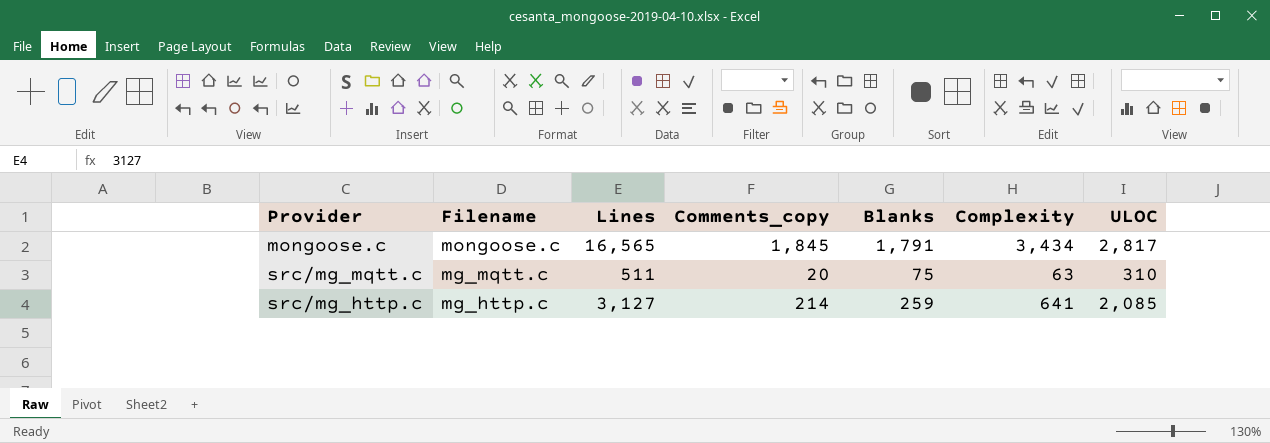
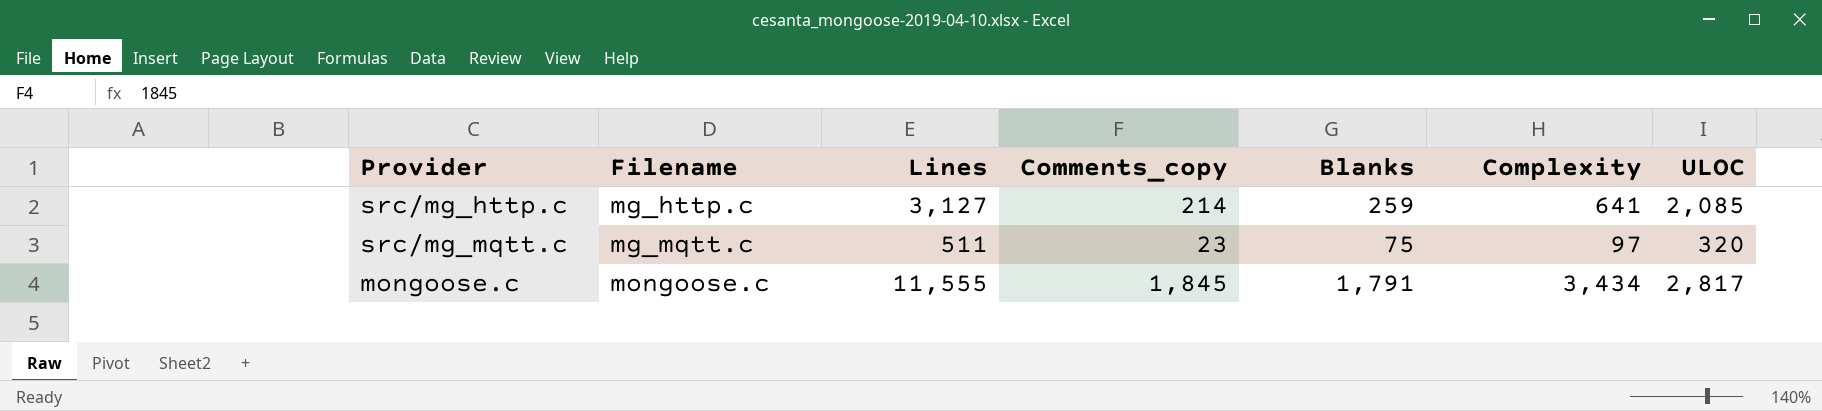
row order: Filename descending -> Filename ascending
src/mg_mqtt.c | Comments_copy: 20 -> 23
src/mg_mqtt.c | Complexity: 63 -> 97
src/mg_mqtt.c | ULOC: 310 -> 320
mongoose.c | Lines: 16,565 -> 11,555

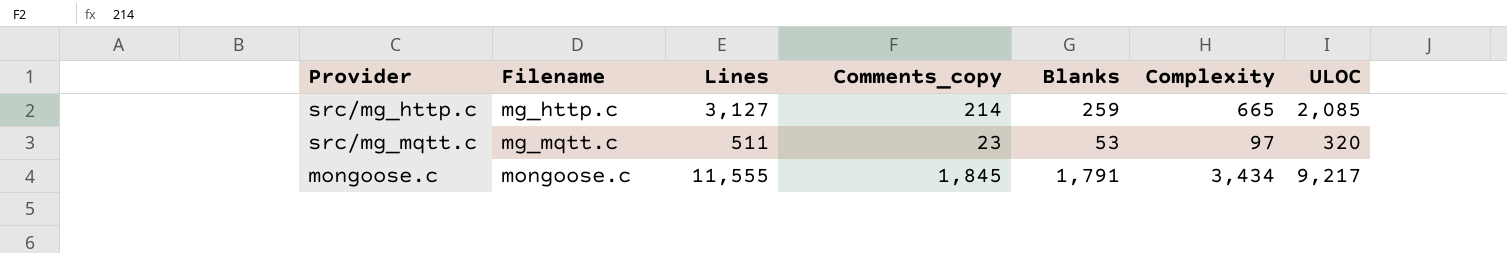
src/mg_http.c | Complexity: 641 -> 665
src/mg_mqtt.c | Blanks: 75 -> 53
mongoose.c | ULOC: 2,817 -> 9,217

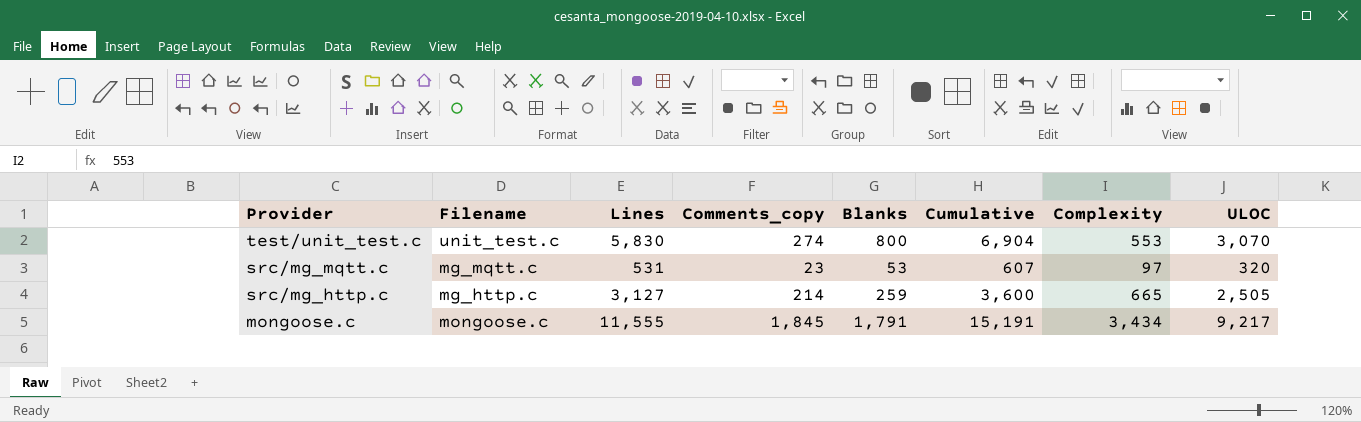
row order: Filename ascending -> Provider descending
column Cumulative | formula: none -> [Lines] + [Comments_copy] + [Blanks]
row test/unit_test.c: none -> unit_test.c | 5,830 | 274 | 800 | 6,904 | 553 | 3,070
src/mg_mqtt.c | Lines: 511 -> 531
src/mg_http.c | ULOC: 2,085 -> 2,505

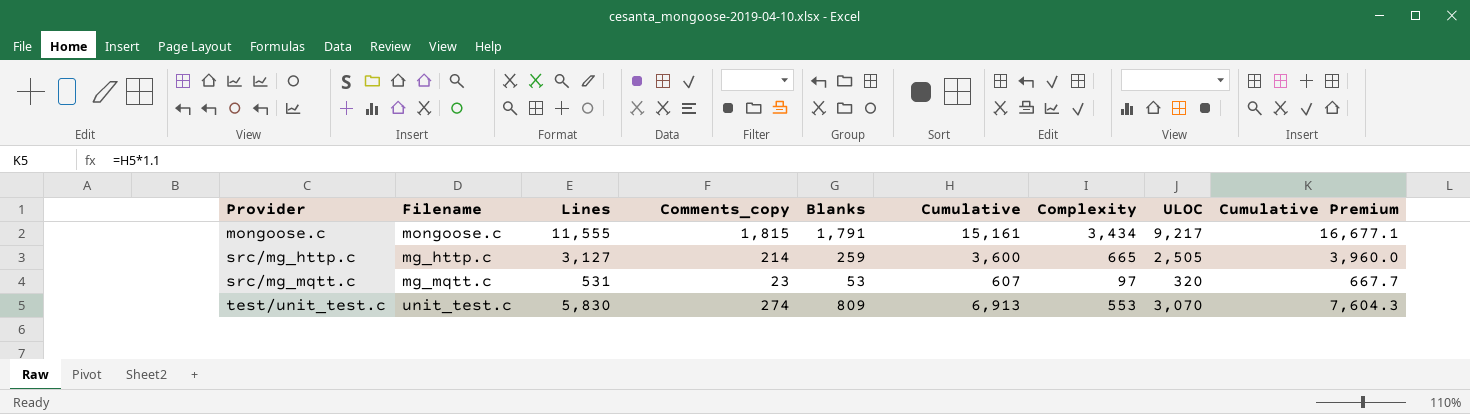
row order: Provider descending -> Provider ascending
column Cumulative Premium | formula: none -> [Cumulative] * 1.1
mongoose.c | Comments_copy: 1,845 -> 1,815
mongoose.c | Cumulative: 15,191 -> 15,161
test/unit_test.c | Blanks: 800 -> 809
test/unit_test.c | Cumulative: 6,904 -> 6,913

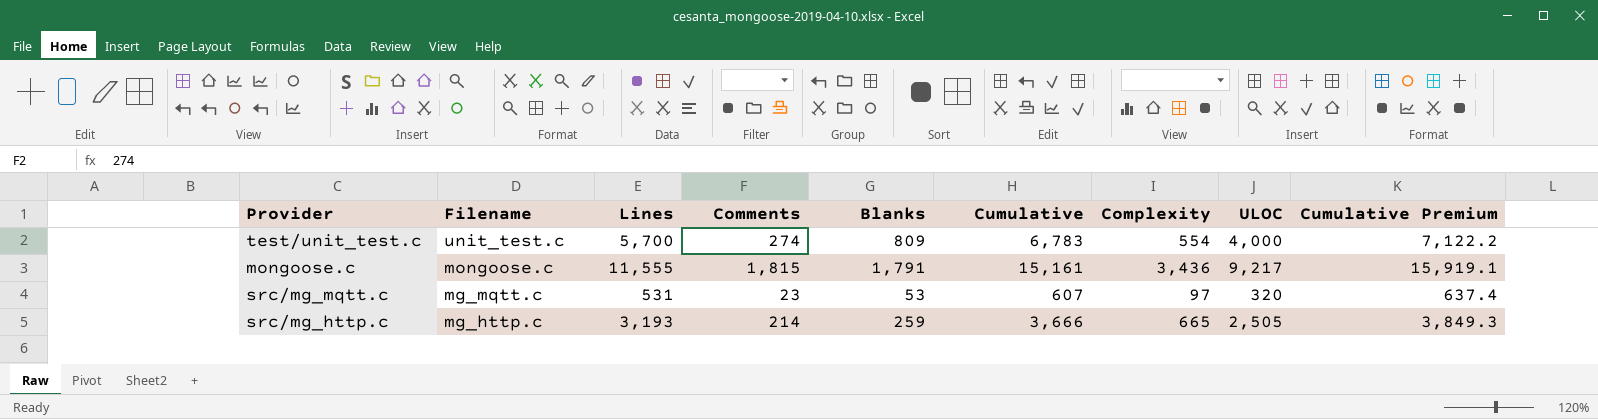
row order: Provider ascending -> Filename descending
column name: Comments_copy -> Comments
column Cumulative Premium | formula: [Cumulative] * 1.1 -> [Cumulative] * 1.05
test/unit_test.c | Lines: 5,830 -> 5,700
test/unit_test.c | Cumulative: 6,913 -> 6,783
test/unit_test.c | Complexity: 553 -> 554
test/unit_test.c | ULOC: 3,070 -> 4,000
mongoose.c | Complexity: 3,434 -> 3,436
src/mg_http.c | Lines: 3,127 -> 3,193
src/mg_http.c | Cumulative: 3,600 -> 3,666

